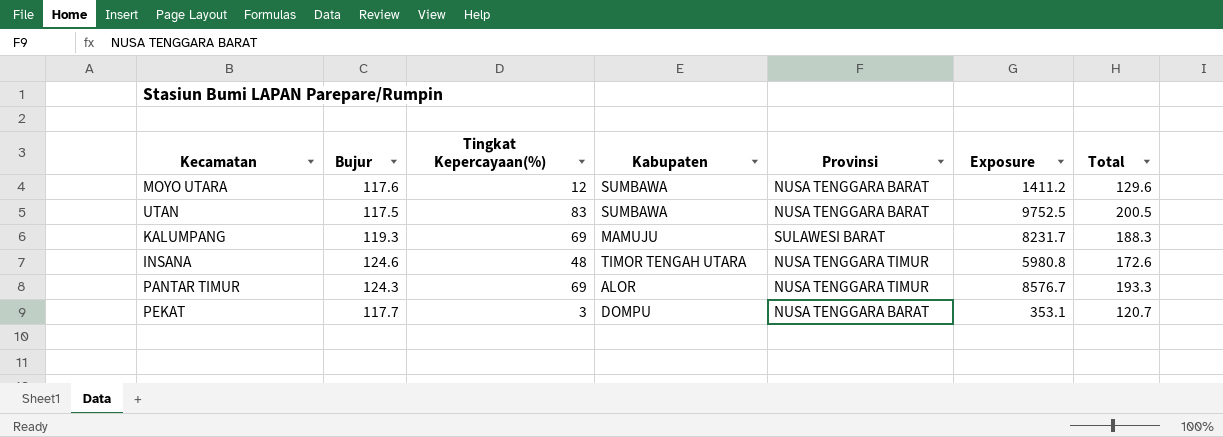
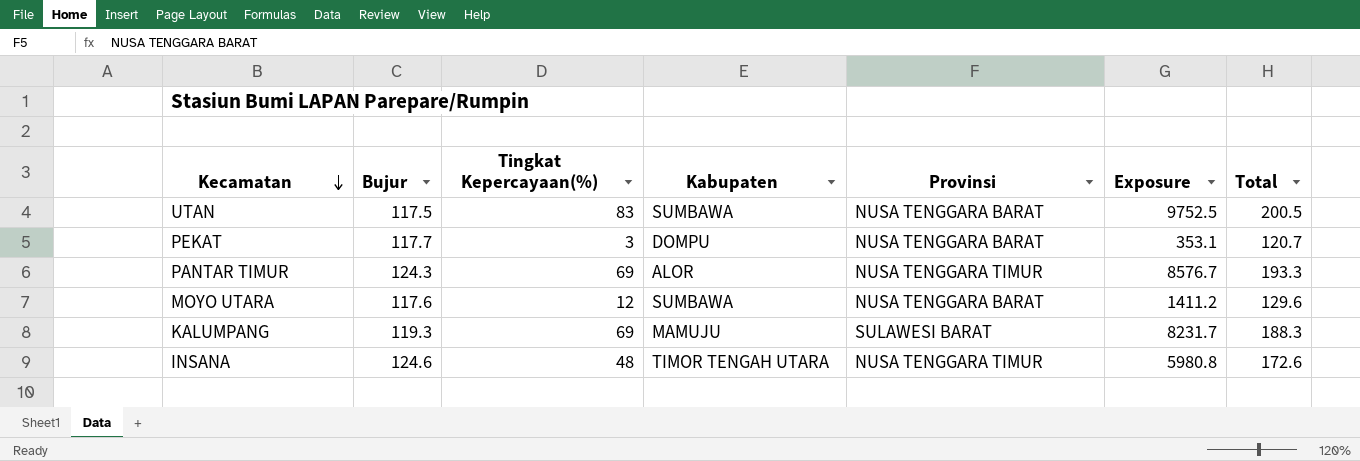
row order: none -> Kecamatan descending

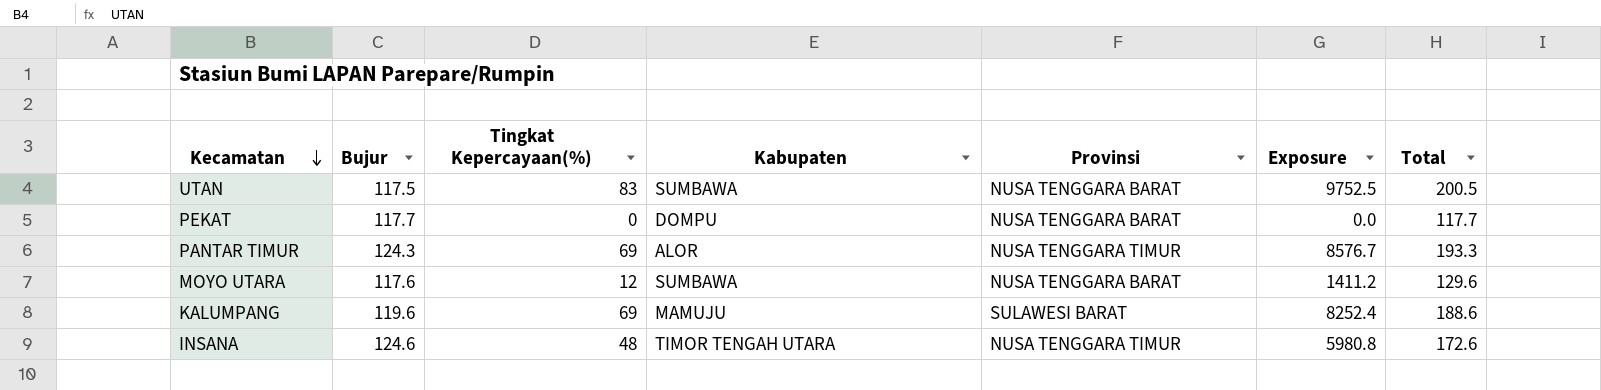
PEKAT | Tingkat Kepercayaan(%): 3 -> 0
PEKAT | Exposure: 353.1 -> 0.0
PEKAT | Total: 120.7 -> 117.7
KALUMPANG | Bujur: 119.3 -> 119.6
KALUMPANG | Exposure: 8231.7 -> 8252.4
KALUMPANG | Total: 188.3 -> 188.6

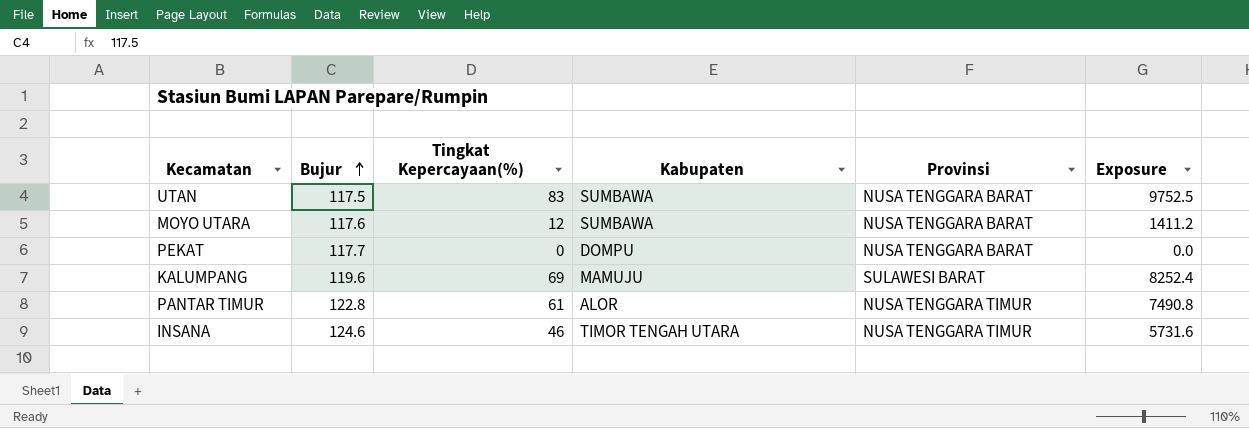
row order: Kecamatan descending -> Bujur ascending
column Total | formula: [Bujur] + [Tingkat Kepercayaan(%)] -> none
PANTAR TIMUR | Bujur: 124.3 -> 122.8
PANTAR TIMUR | Tingkat Kepercayaan(%): 69 -> 61
PANTAR TIMUR | Exposure: 8576.7 -> 7490.8
INSANA | Tingkat Kepercayaan(%): 48 -> 46
INSANA | Exposure: 5980.8 -> 5731.6

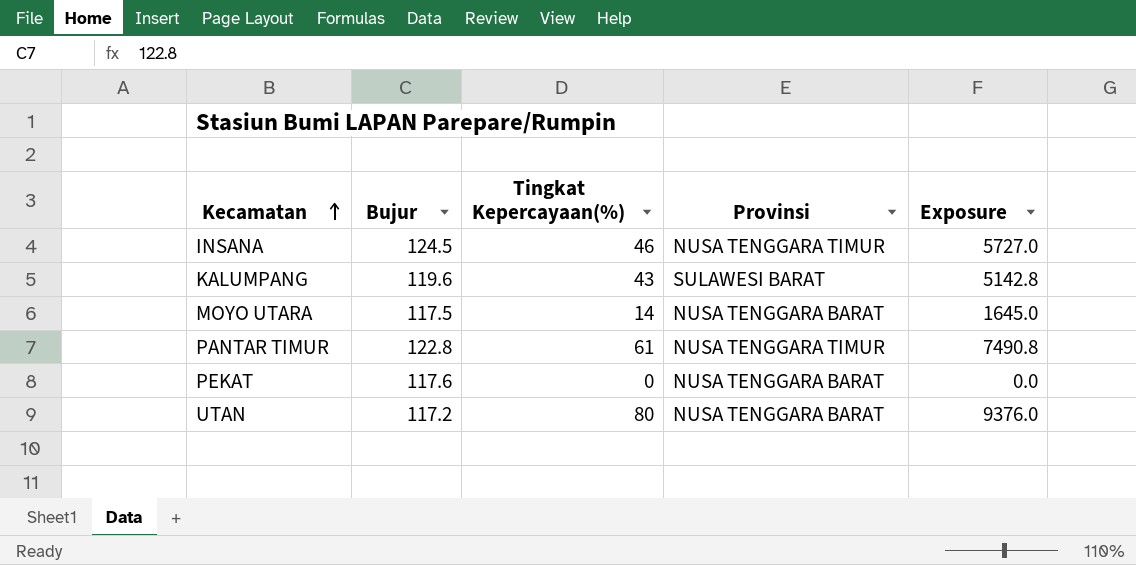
row order: Bujur ascending -> Kecamatan ascending
column Kabupaten | position: 4 -> none
INSANA | Bujur: 124.6 -> 124.5
INSANA | Exposure: 5731.6 -> 5727.0
KALUMPANG | Tingkat Kepercayaan(%): 69 -> 43
KALUMPANG | Exposure: 8252.4 -> 5142.8
MOYO UTARA | Bujur: 117.6 -> 117.5
MOYO UTARA | Tingkat Kepercayaan(%): 12 -> 14
MOYO UTARA | Exposure: 1411.2 -> 1645.0
PEKAT | Bujur: 117.7 -> 117.6
UTAN | Bujur: 117.5 -> 117.2
UTAN | Tingkat Kepercayaan(%): 83 -> 80
UTAN | Exposure: 9752.5 -> 9376.0

